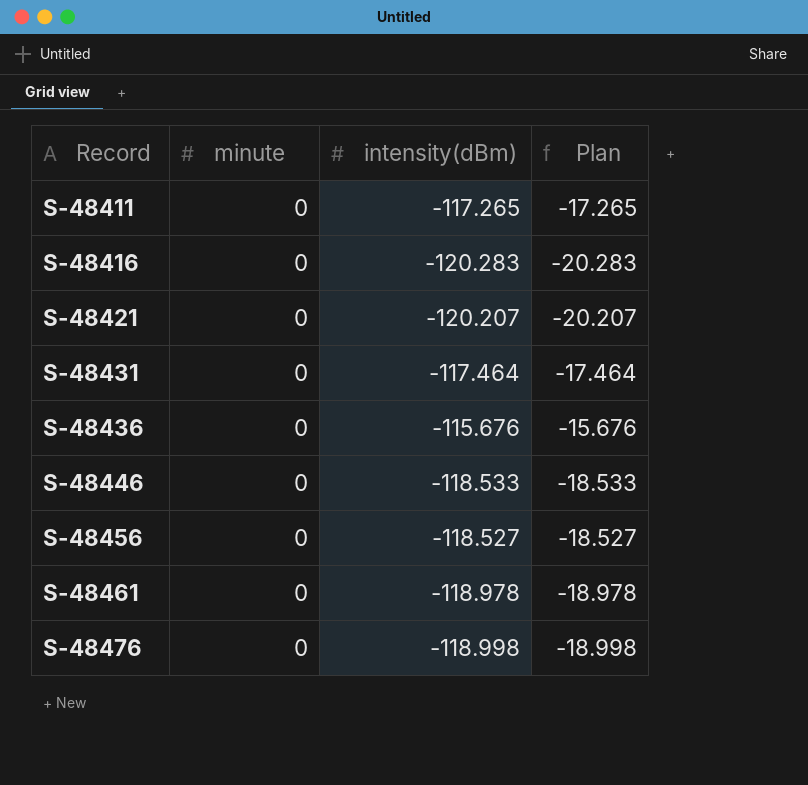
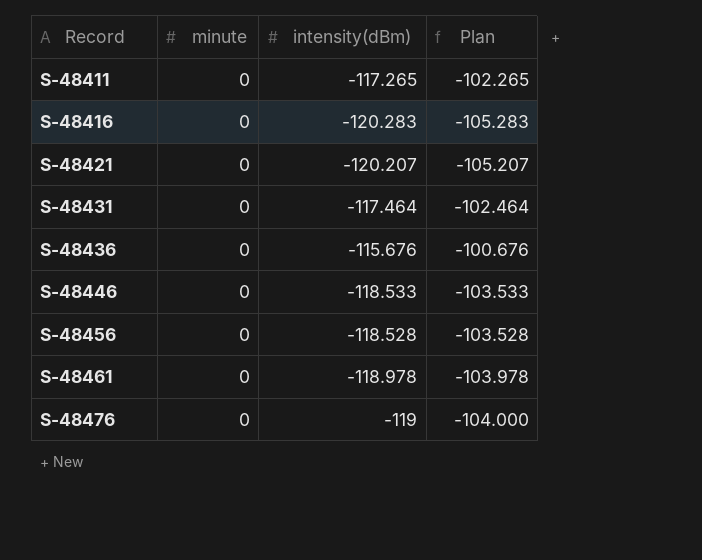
column Plan | formula: [intensity(dBm)] + 100 -> [intensity(dBm)] + 15
S-48456 | intensity(dBm): -118.527 -> -118.528
S-48476 | intensity(dBm): -118.998 -> -119

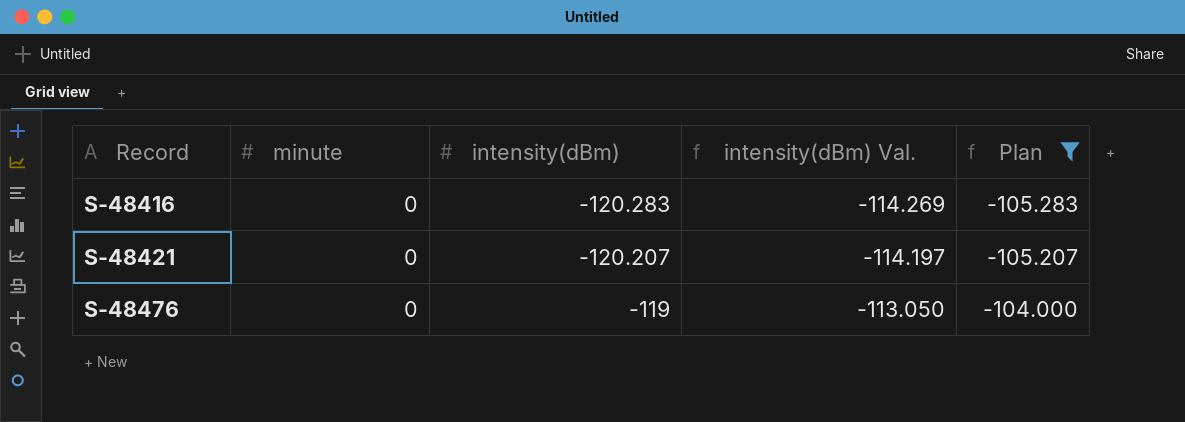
filter: none -> Plan <= -104.000
column intensity(dBm) Val. | formula: none -> [intensity(dBm)] * 0.95

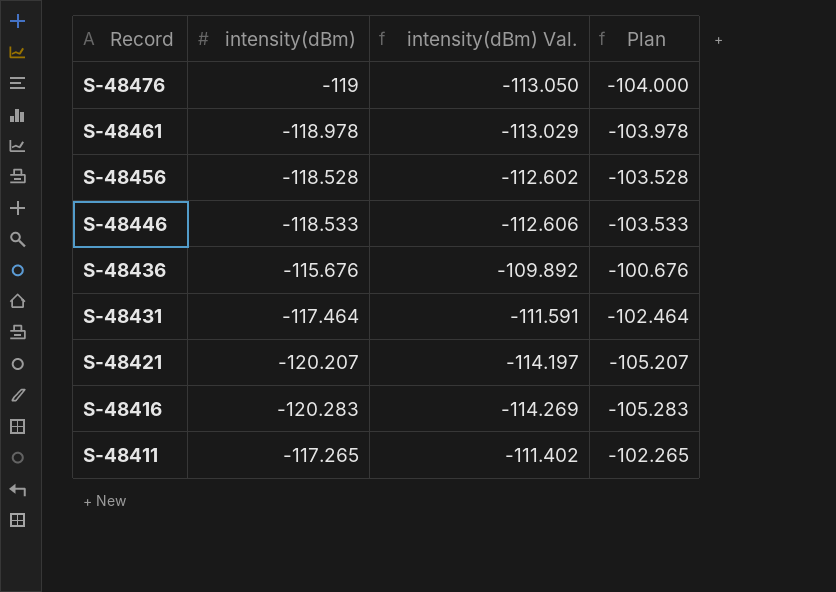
filter: Plan <= -104.000 -> none
row order: Record ascending -> Record descending
column minute | position: 2 -> none

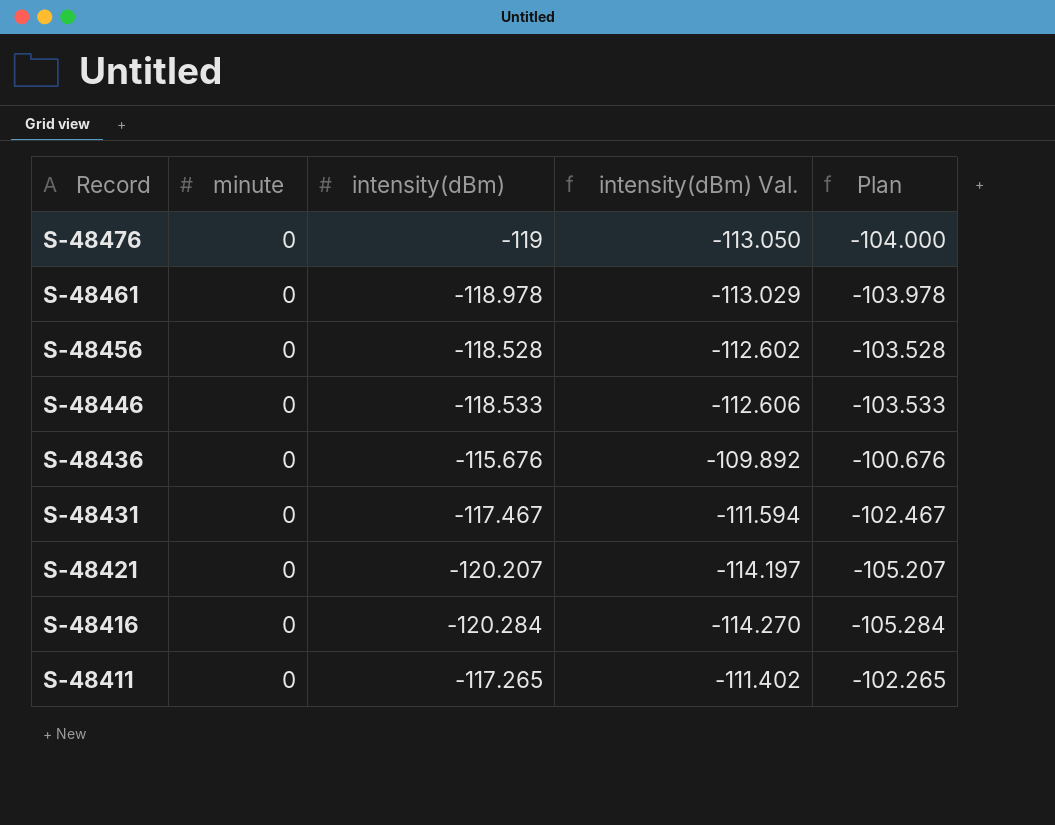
column minute | position: none -> 2
S-48431 | intensity(dBm): -117.464 -> -117.467
S-48431 | intensity(dBm) Val.: -111.591 -> -111.594
S-48431 | Plan: -102.464 -> -102.467
S-48416 | intensity(dBm): -120.283 -> -120.284
S-48416 | intensity(dBm) Val.: -114.269 -> -114.270
S-48416 | Plan: -105.283 -> -105.284

